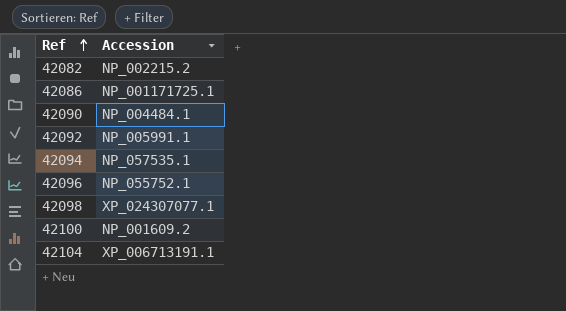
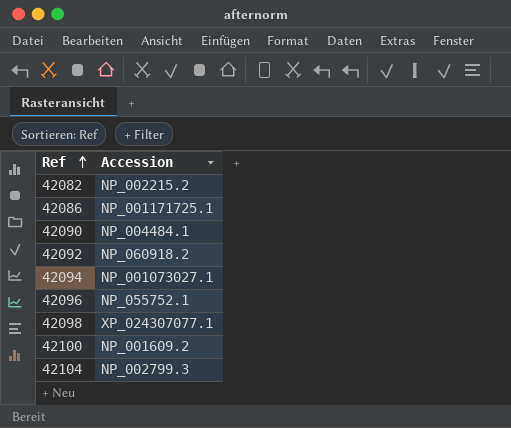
42092 | Accession: NP_005991.1 -> NP_060918.2
42094 | Accession: NP_057535.1 -> NP_001073027.1
42104 | Accession: XP_006713191.1 -> NP_002799.3

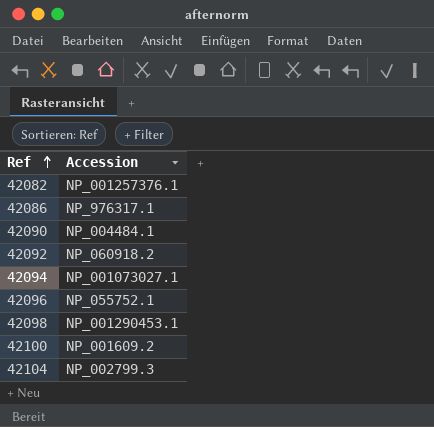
42082 | Accession: NP_002215.2 -> NP_001257376.1
42086 | Accession: NP_001171725.1 -> NP_976317.1
42098 | Accession: XP_024307077.1 -> NP_001290453.1

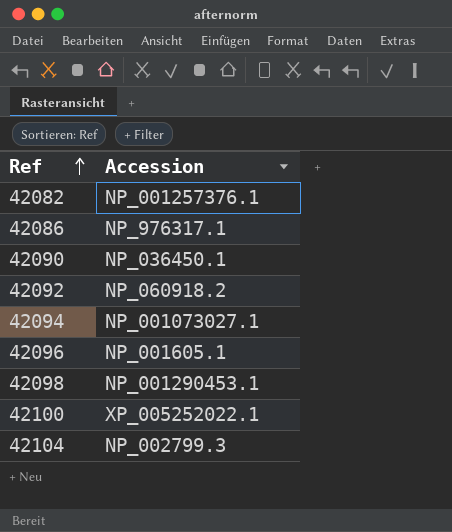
42090 | Accession: NP_004484.1 -> NP_036450.1
42096 | Accession: NP_055752.1 -> NP_001605.1
42100 | Accession: NP_001609.2 -> XP_005252022.1

